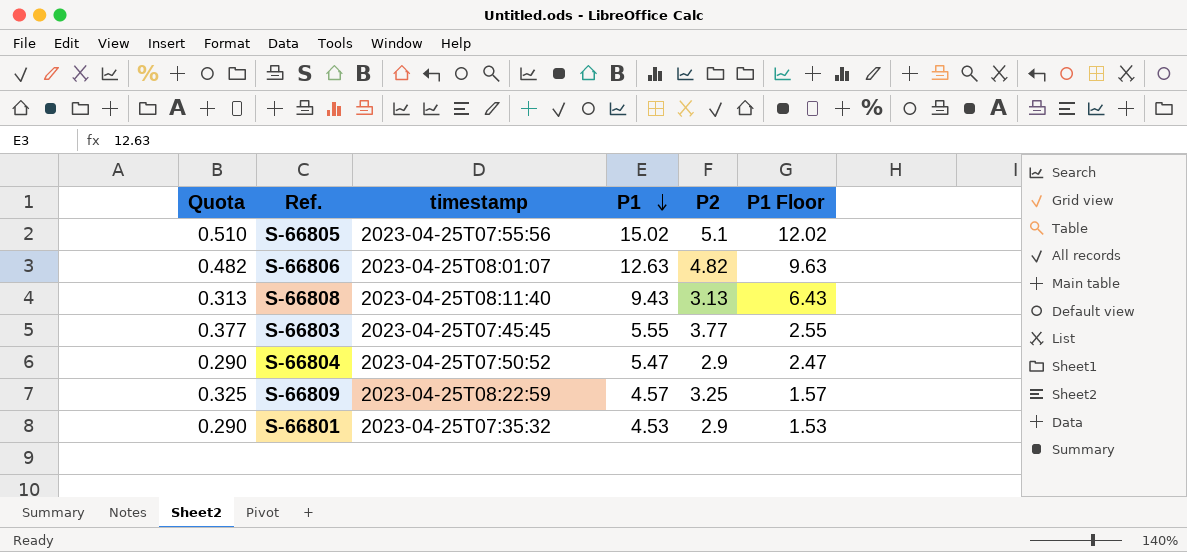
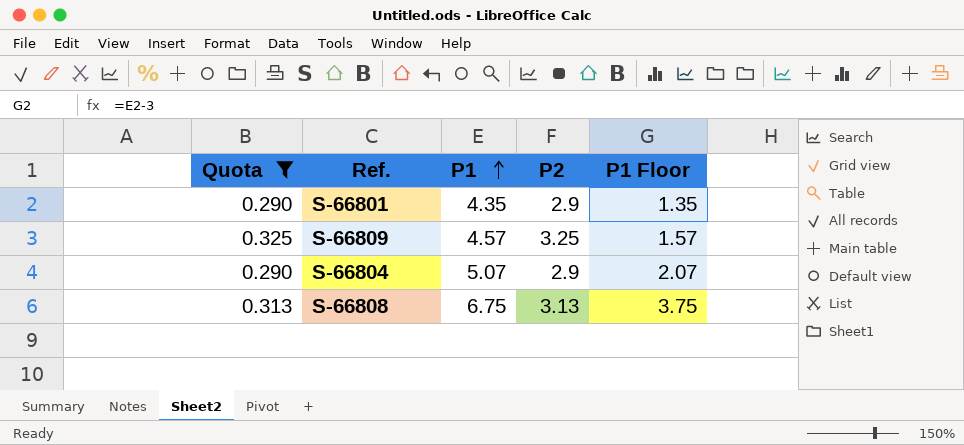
filter: none -> Quota <= 0.325
row order: P1 descending -> P1 ascending
column timestamp | position: 3 -> none
S-66801 | P1: 4.53 -> 4.35
S-66801 | P1 Floor: 1.53 -> 1.35
S-66804 | P1: 5.47 -> 5.07
S-66804 | P1 Floor: 2.47 -> 2.07
S-66808 | P1: 9.43 -> 6.75
S-66808 | P1 Floor: 6.43 -> 3.75

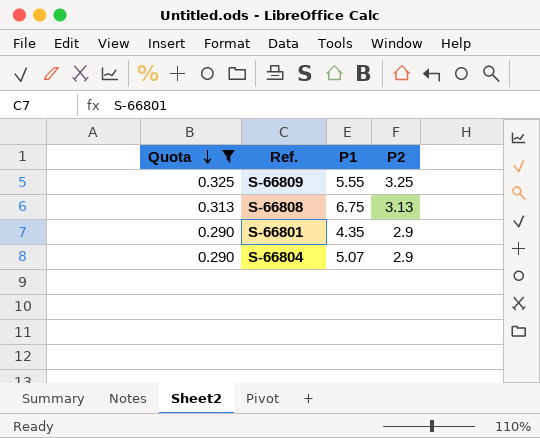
row order: P1 ascending -> Quota descending
column P1 Floor | formula: [P1] - 3 -> none
S-66809 | P1: 4.57 -> 5.55

